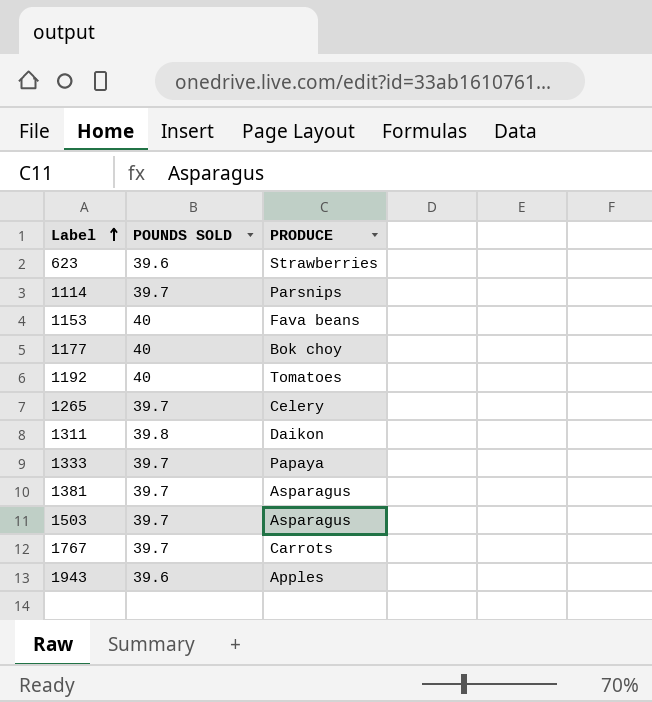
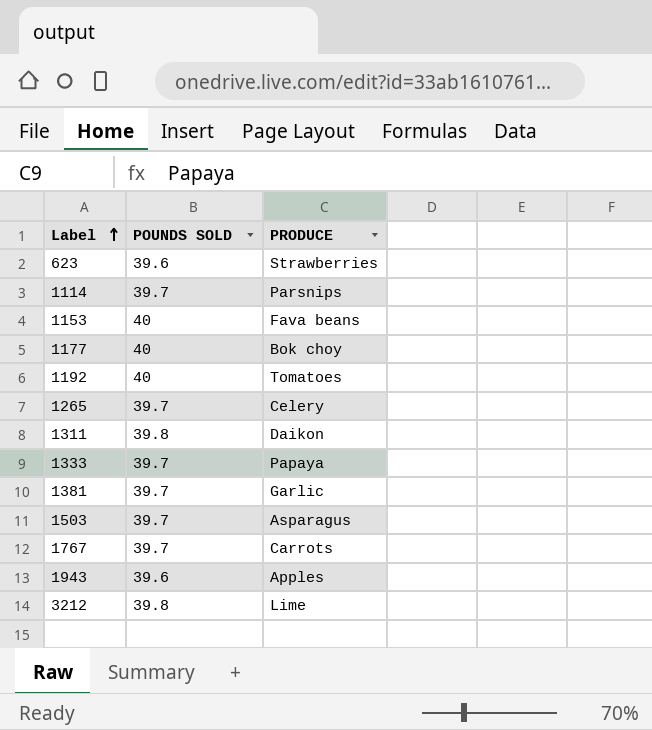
1381 | PRODUCE: Asparagus -> Garlic
row 3212: none -> 39.8 | Lime

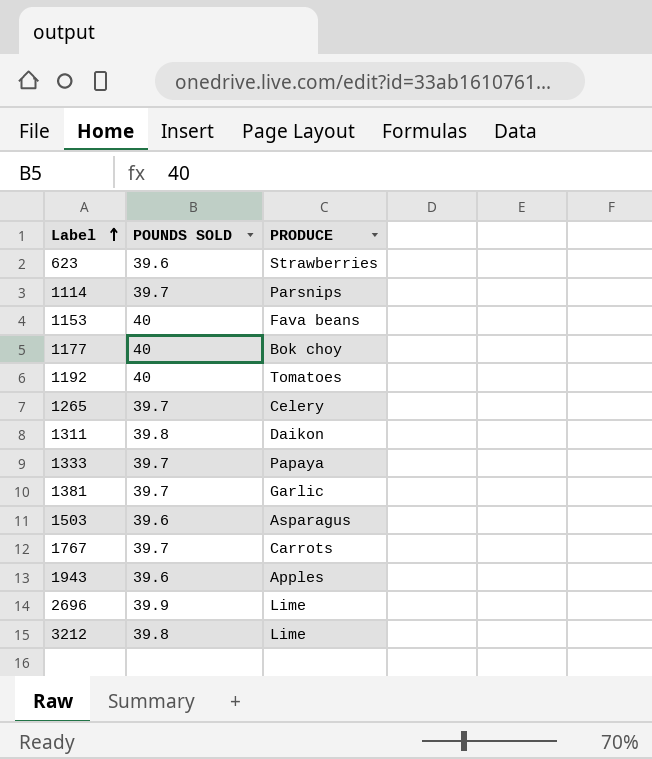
1503 | POUNDS SOLD: 39.7 -> 39.6
row 2696: none -> 39.9 | Lime

